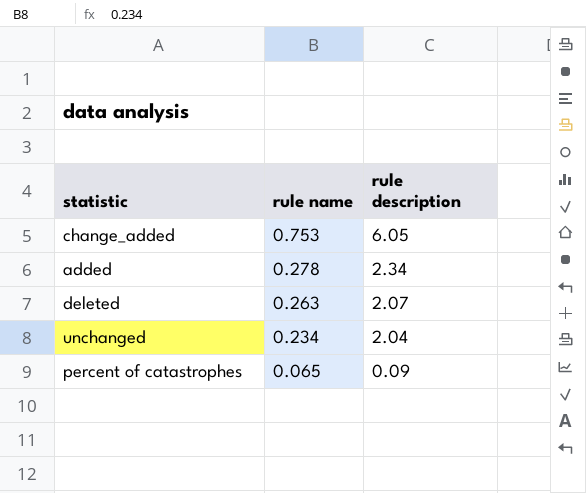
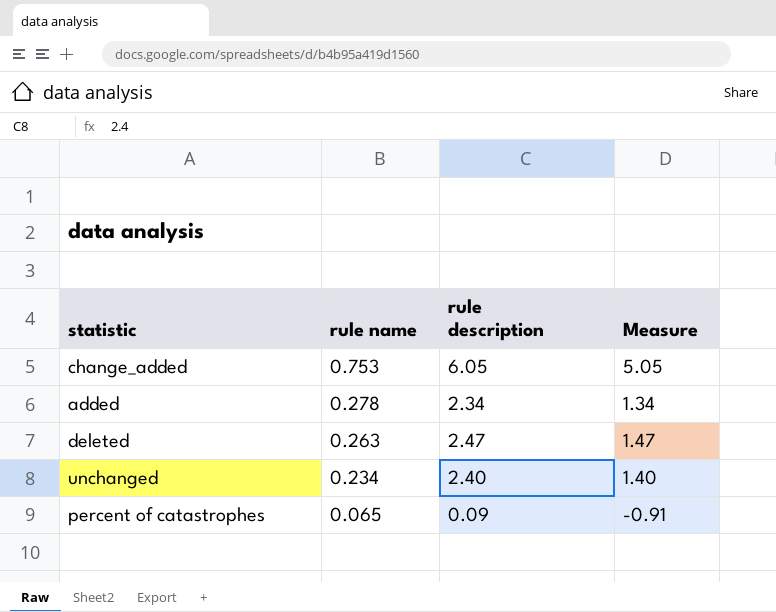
column Measure | formula: none -> [rule description] - 1
deleted | rule description: 2.07 -> 2.47
unchanged | rule description: 2.04 -> 2.40

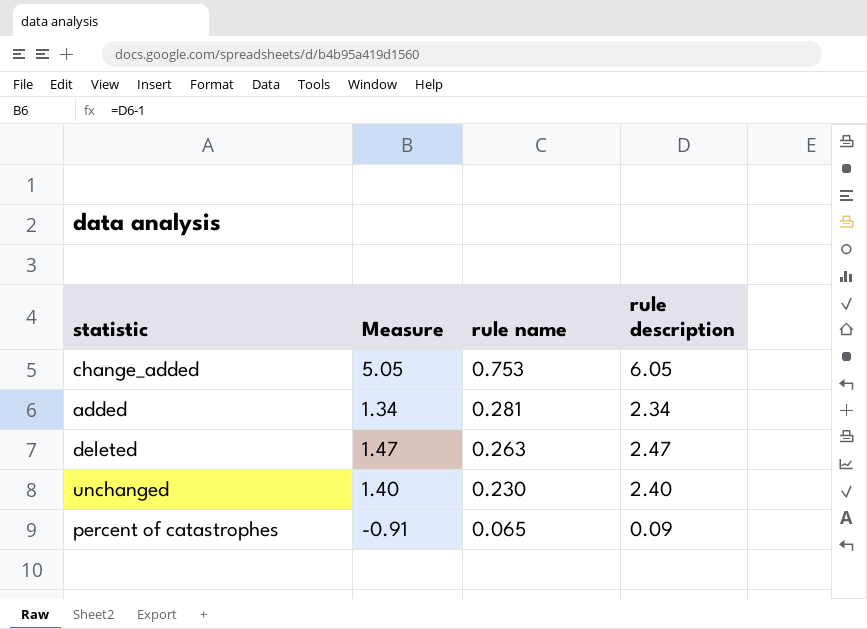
column Measure | position: 4 -> 2
added | rule name: 0.278 -> 0.281
unchanged | rule name: 0.234 -> 0.230

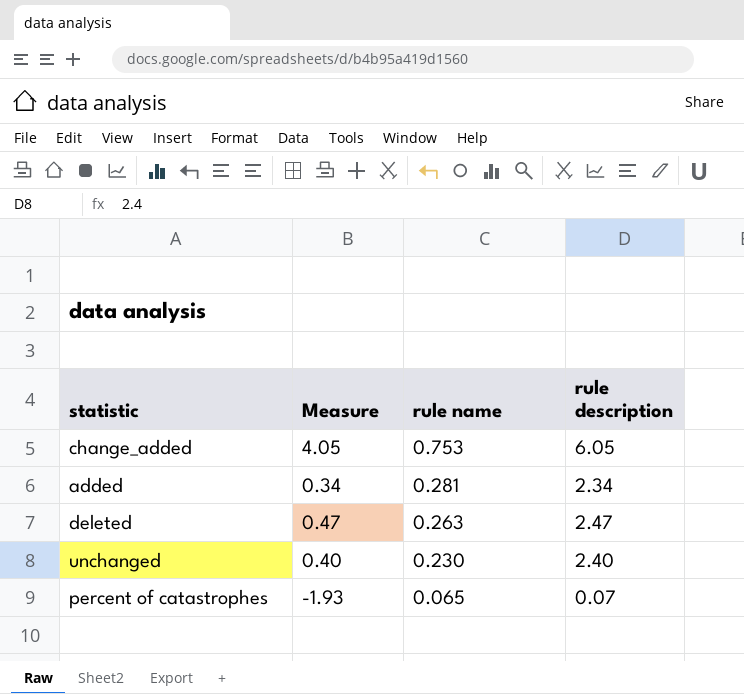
column Measure | formula: [rule description] - 1 -> [rule description] - 2
percent of catastrophes | rule description: 0.09 -> 0.07

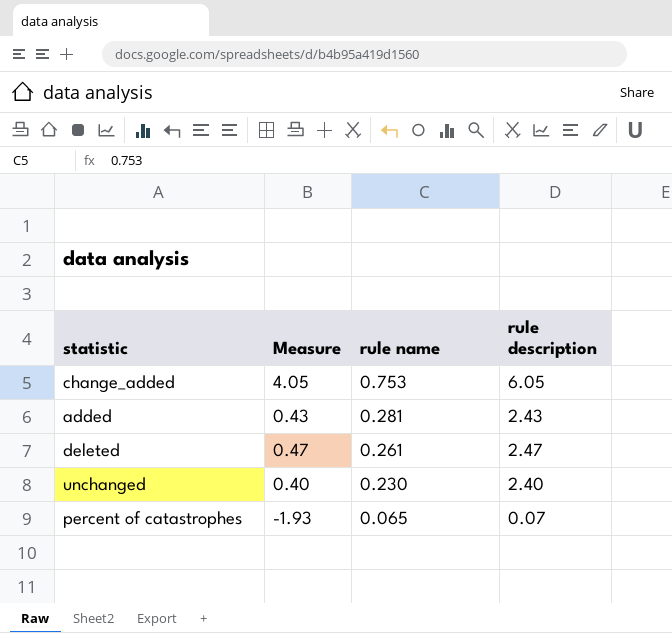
added | Measure: 0.34 -> 0.43
added | rule description: 2.34 -> 2.43
deleted | rule name: 0.263 -> 0.261

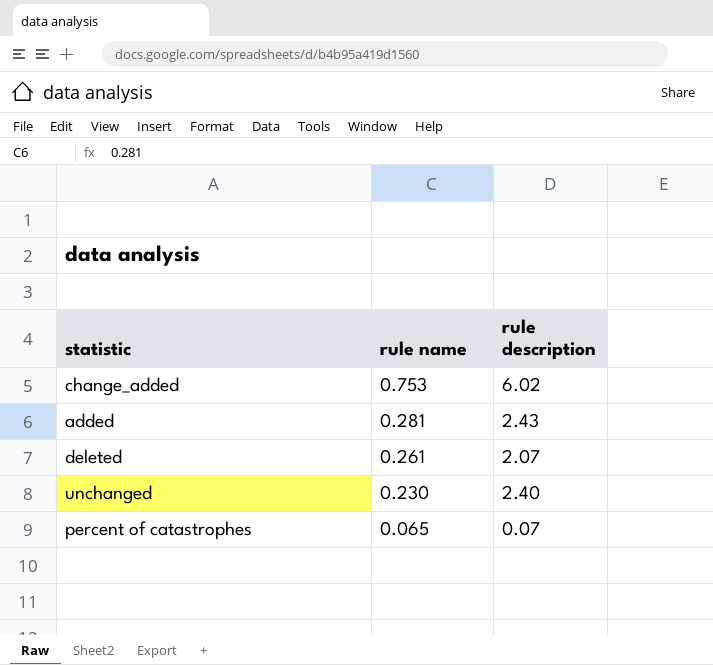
column Measure | formula: [rule description] - 2 -> none
change_added | rule description: 6.05 -> 6.02
deleted | rule description: 2.47 -> 2.07

